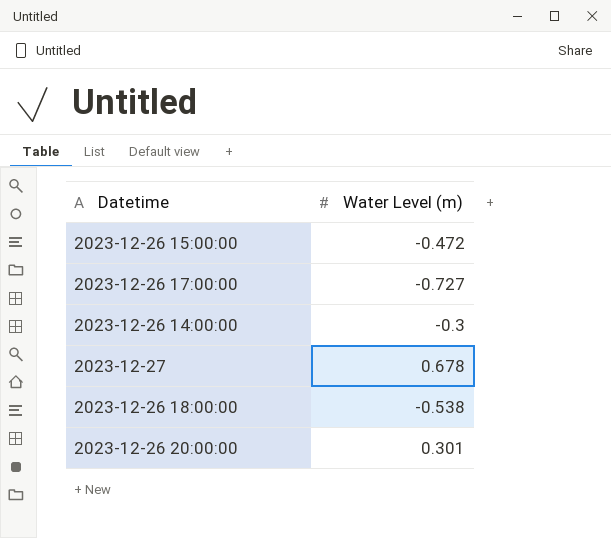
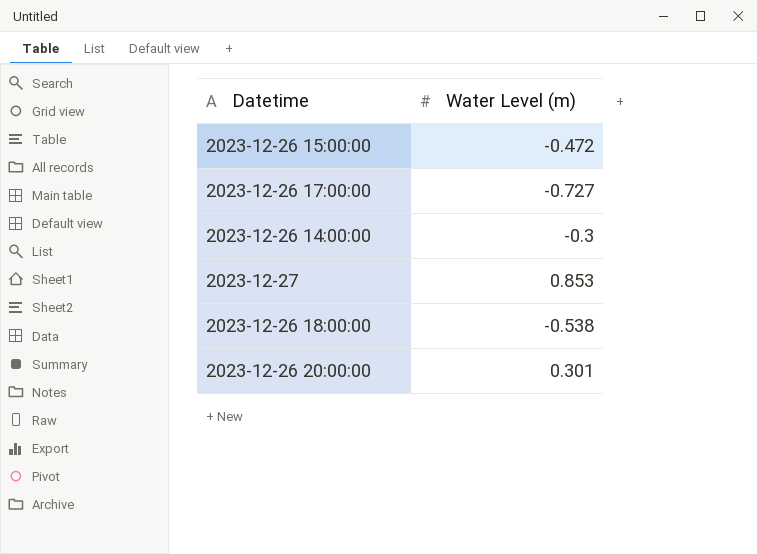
2023-12-27 | Water Level (m): 0.678 -> 0.853

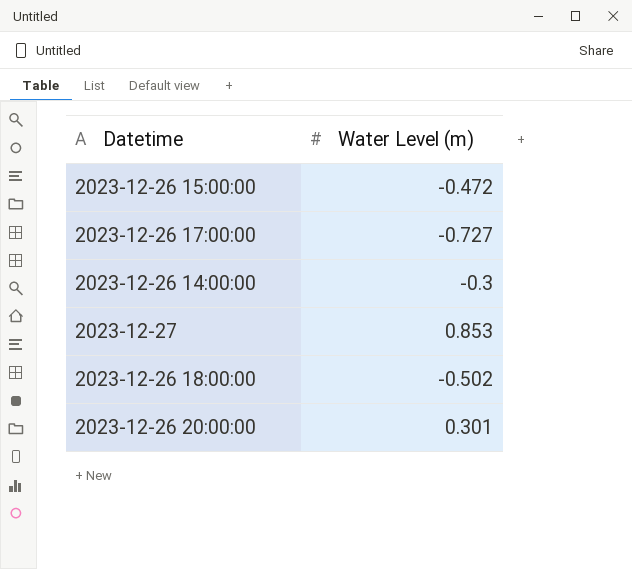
2023-12-26 18:00:00 | Water Level (m): -0.538 -> -0.502

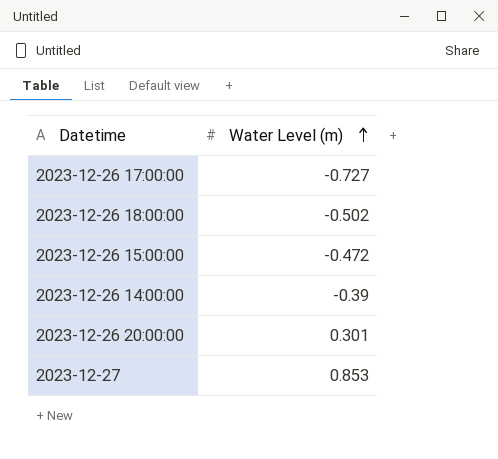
row order: none -> Water Level (m) ascending
2023-12-26 14:00:00 | Water Level (m): -0.3 -> -0.39

